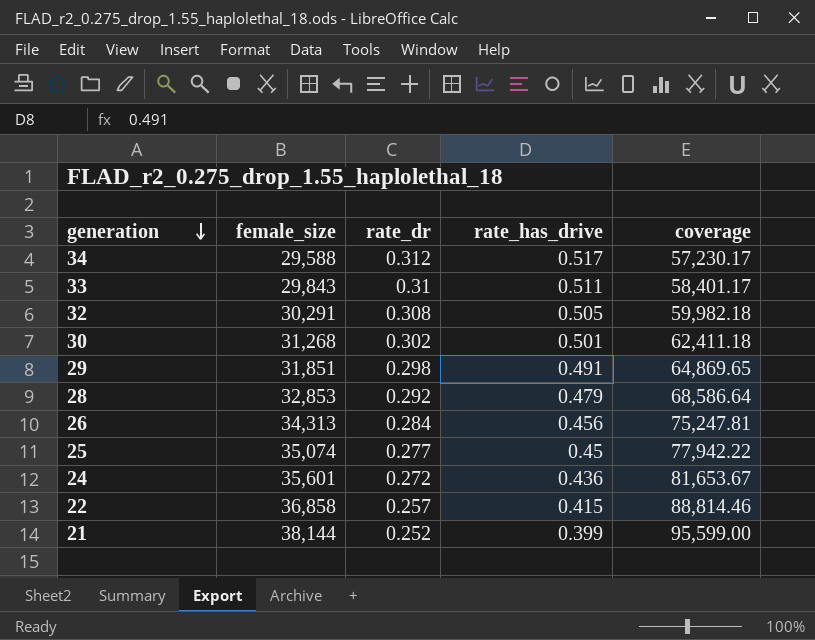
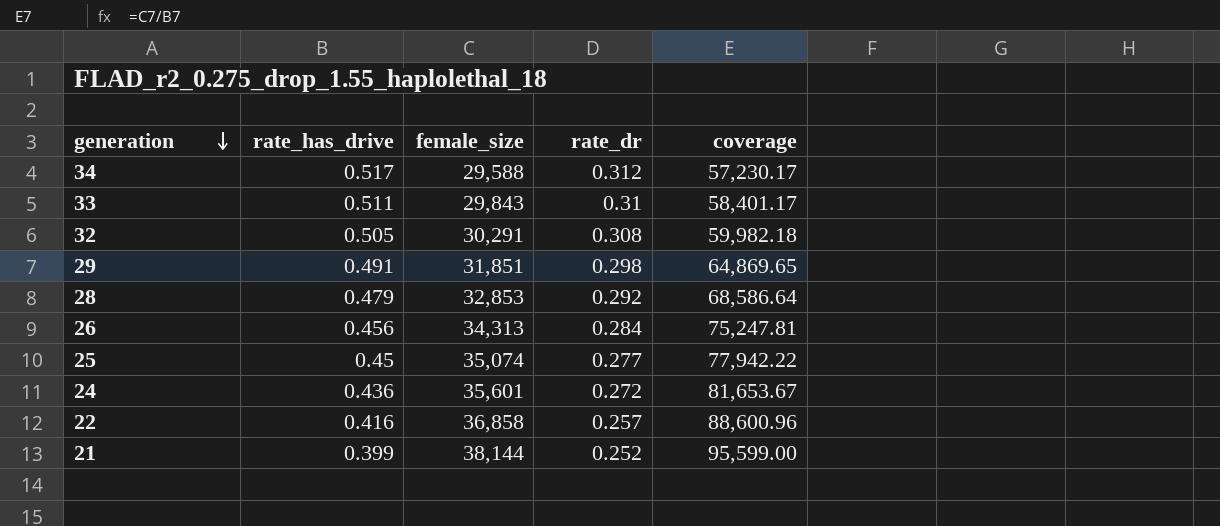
column rate_has_drive | position: 4 -> 2
row 30: 31,268 | 0.302 | 0.501 | 62,411.18 -> none
22 | rate_has_drive: 0.415 -> 0.416
22 | coverage: 88,814.46 -> 88,600.96

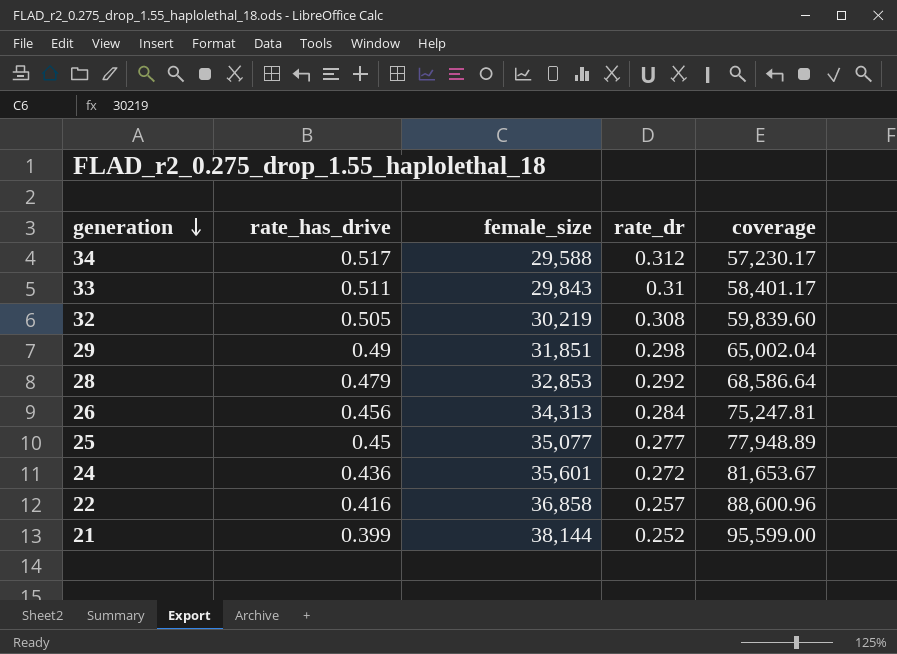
32 | female_size: 30,291 -> 30,219
32 | coverage: 59,982.18 -> 59,839.60
29 | rate_has_drive: 0.491 -> 0.49
29 | coverage: 64,869.65 -> 65,002.04
25 | female_size: 35,074 -> 35,077
25 | coverage: 77,942.22 -> 77,948.89

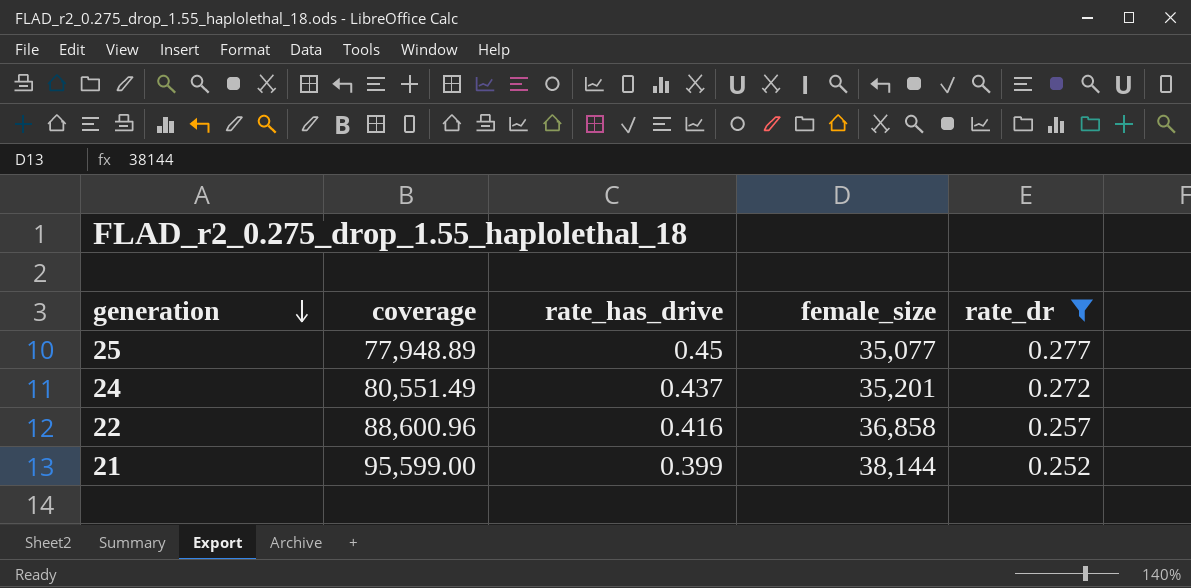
filter: none -> rate_dr <= 0.277
column coverage | position: 5 -> 2
24 | coverage: 81,653.67 -> 80,551.49
24 | rate_has_drive: 0.436 -> 0.437
24 | female_size: 35,601 -> 35,201

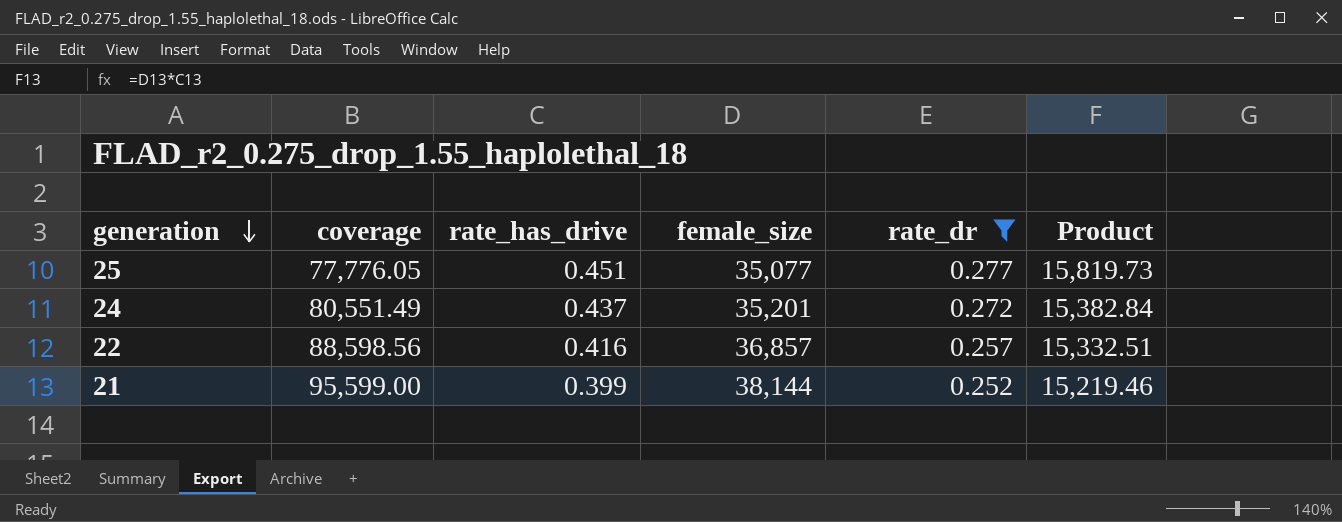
column Product | formula: none -> [rate_has_drive] * [female_size]
25 | coverage: 77,948.89 -> 77,776.05
25 | rate_has_drive: 0.45 -> 0.451
22 | coverage: 88,600.96 -> 88,598.56
22 | female_size: 36,858 -> 36,857

